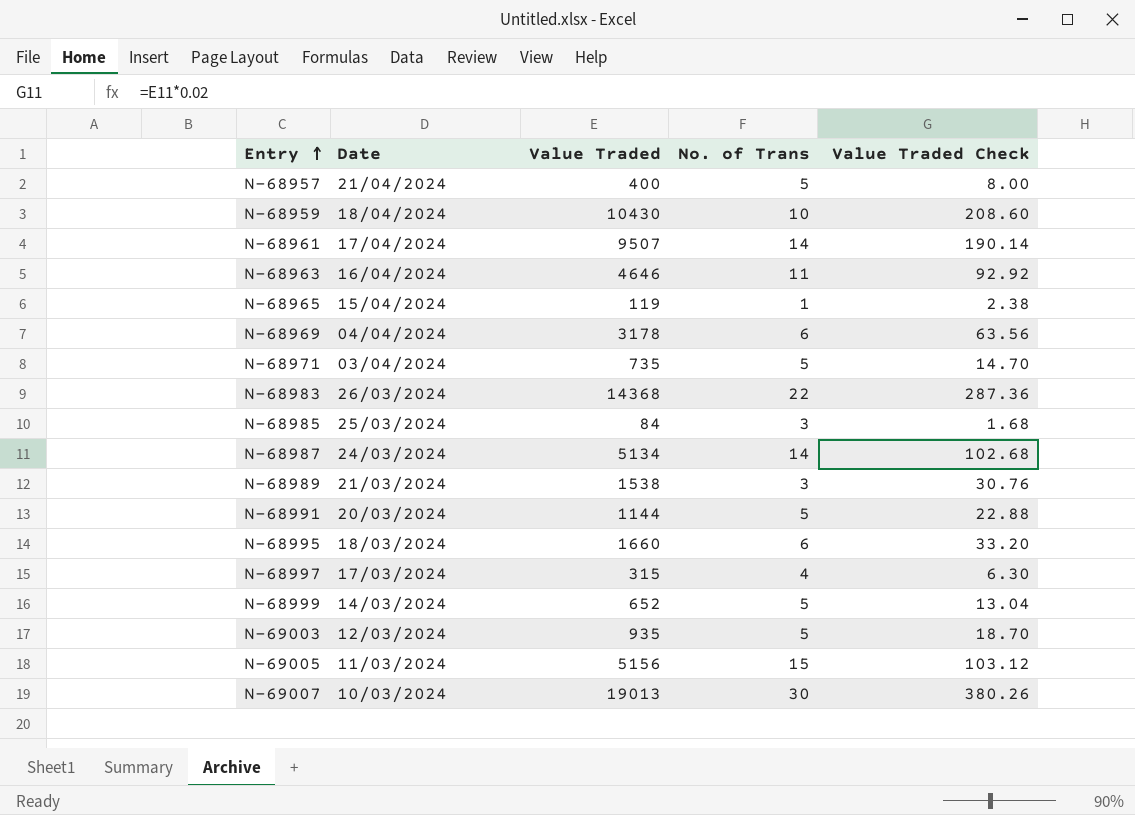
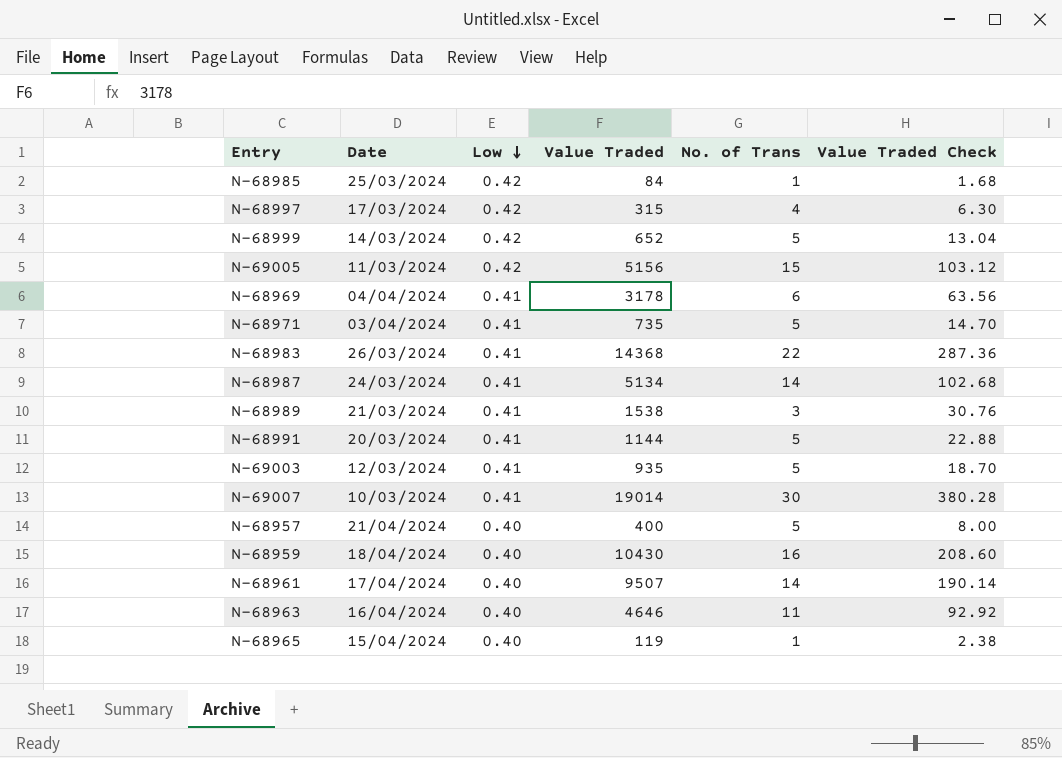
row order: Entry ascending -> Low descending
column Low | position: none -> 3
row N-68995: 18/03/2024 | 1660 | 6 | 33.20 -> none
N-68985 | No. of Trans: 3 -> 1
N-69007 | Value Traded: 19013 -> 19014
N-69007 | Value Traded Check: 380.26 -> 380.28
N-68959 | No. of Trans: 10 -> 16

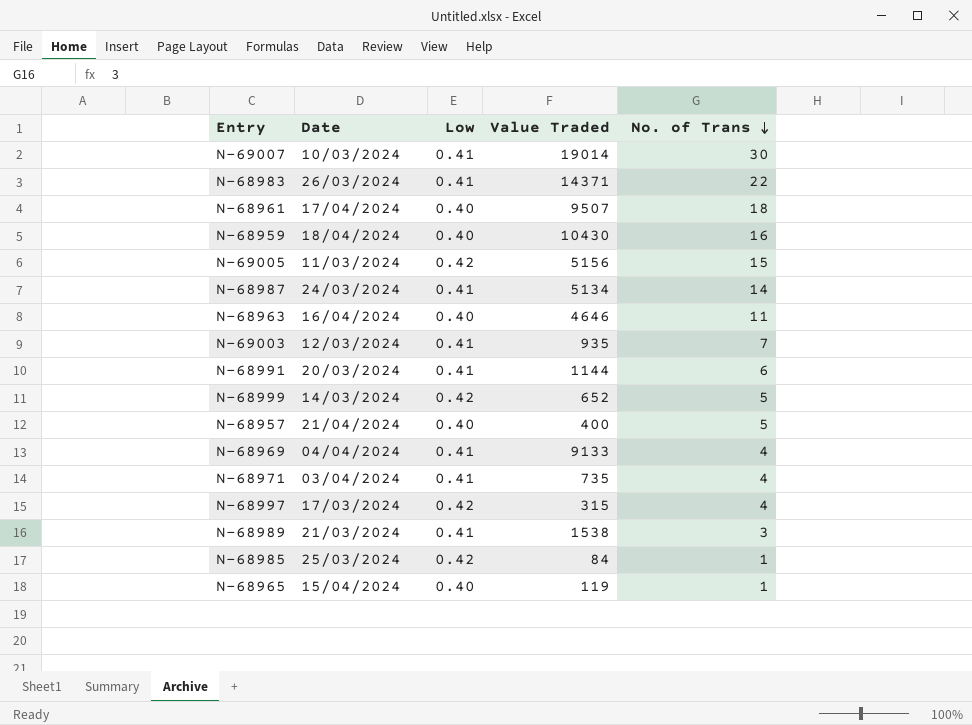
row order: Low descending -> No. of Trans descending
column Value Traded Check | formula: [Value Traded] * 0.02 -> none
N-68983 | Value Traded: 14368 -> 14371
N-68961 | No. of Trans: 14 -> 18
N-69003 | No. of Trans: 5 -> 7
N-68991 | No. of Trans: 5 -> 6
N-68969 | Value Traded: 3178 -> 9133
N-68969 | No. of Trans: 6 -> 4
N-68971 | No. of Trans: 5 -> 4

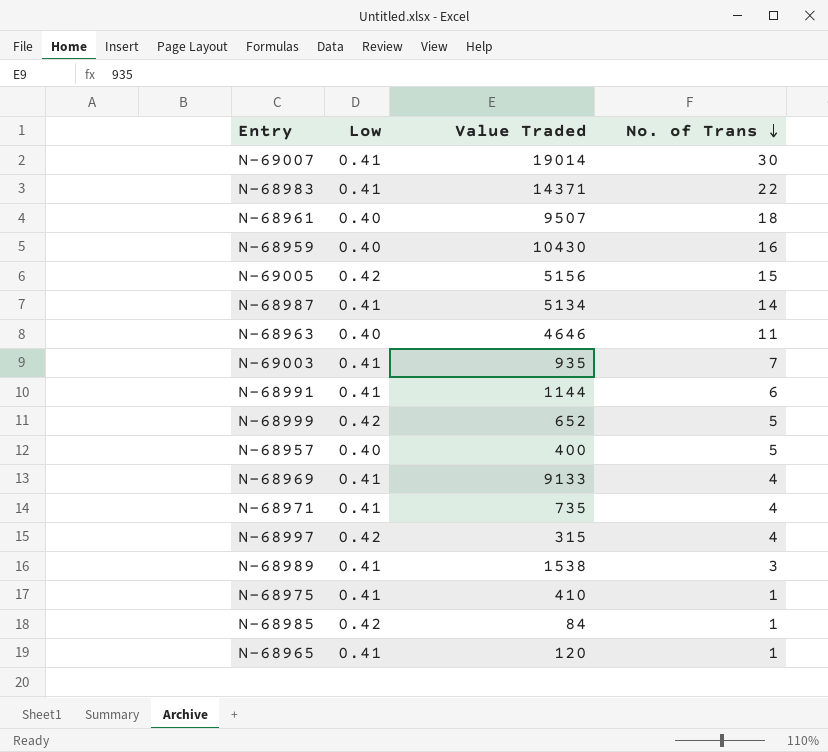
column Date | position: 2 -> none
row N-68975: none -> 0.41 | 410 | 1
N-68965 | Low: 0.40 -> 0.41
N-68965 | Value Traded: 119 -> 120

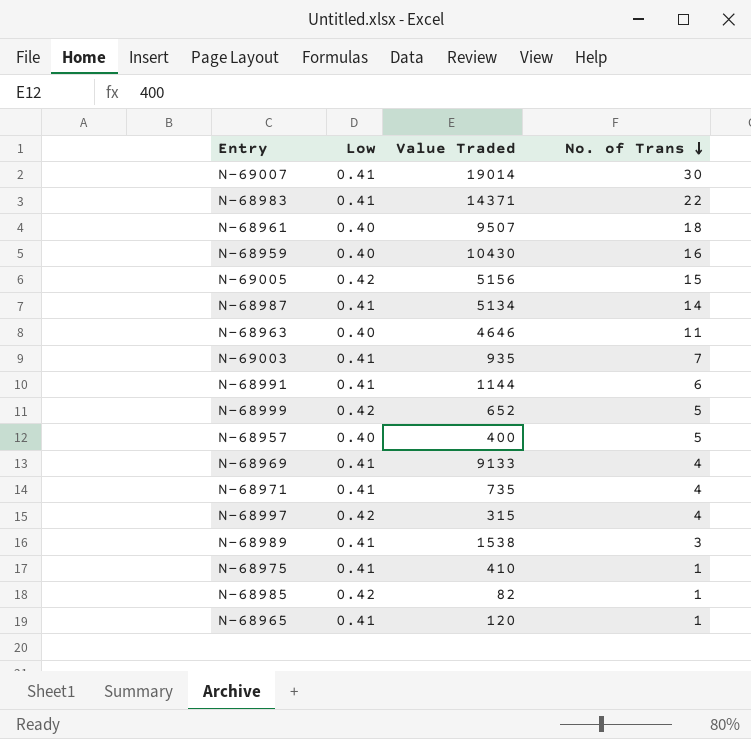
N-68985 | Value Traded: 84 -> 82

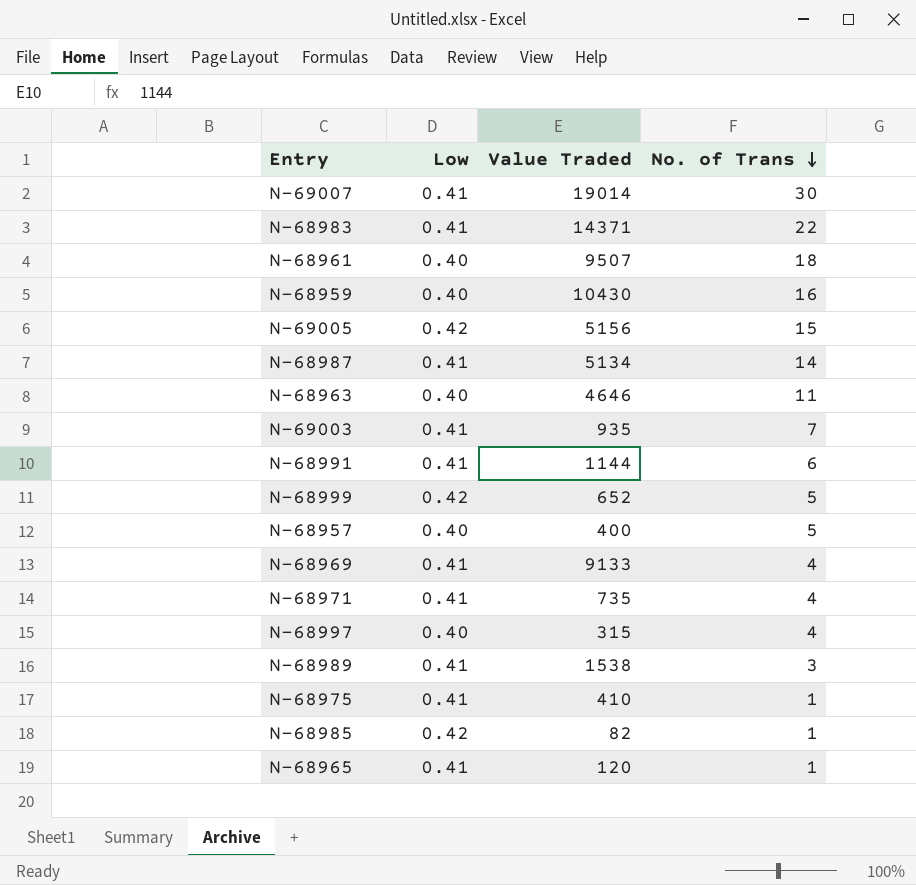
N-68997 | Low: 0.42 -> 0.40

